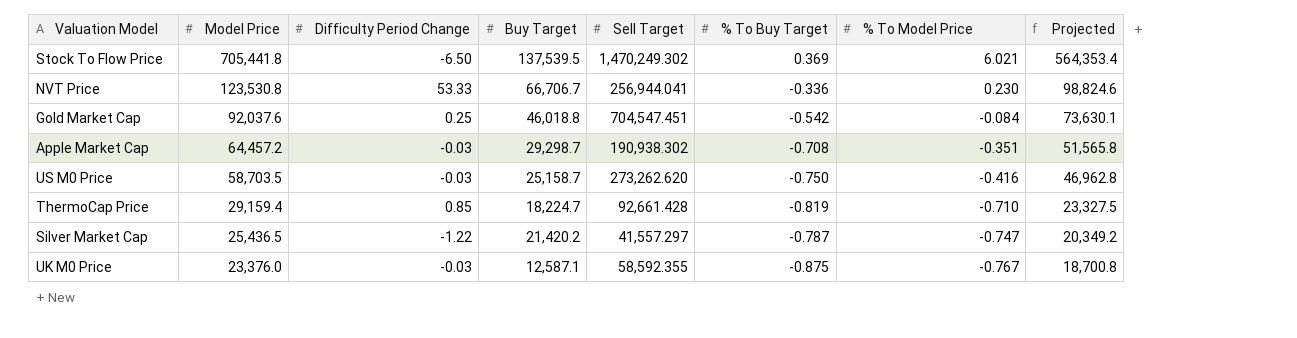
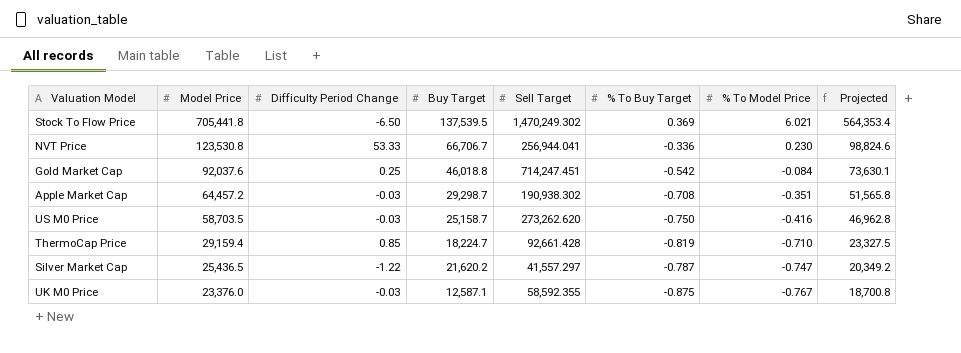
Gold Market Cap | Sell Target: 704,547.451 -> 714,247.451
Silver Market Cap | Buy Target: 21,420.2 -> 21,620.2

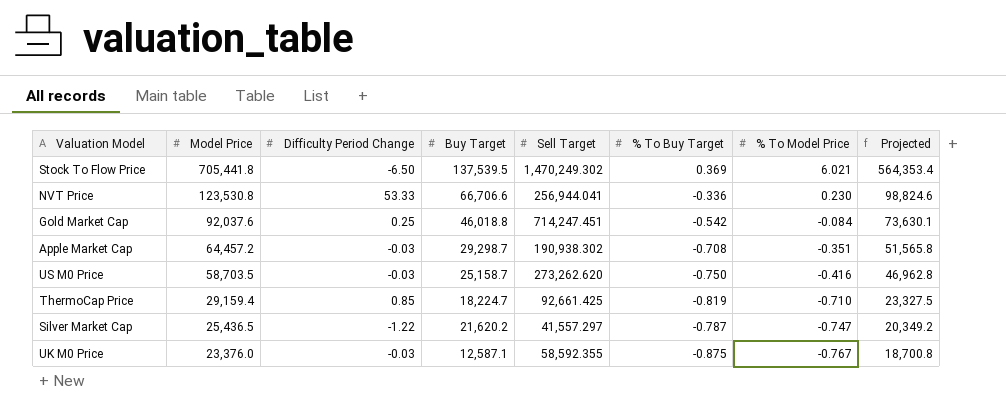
NVT Price | Buy Target: 66,706.7 -> 66,706.6
ThermoCap Price | Sell Target: 92,661.428 -> 92,661.425

